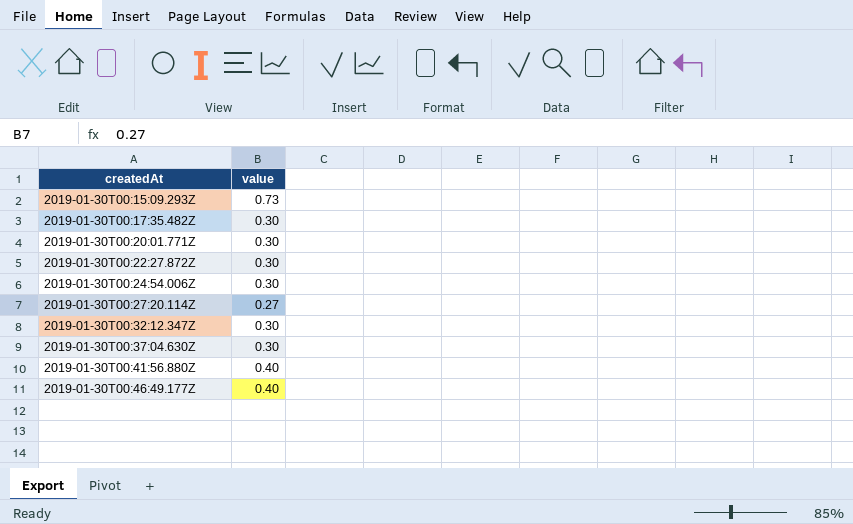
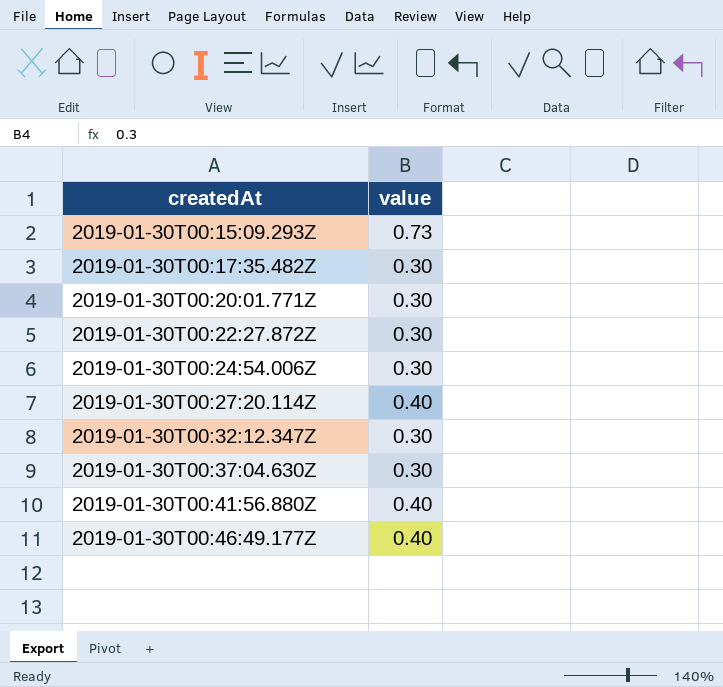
2019-01-30T00:27:20.114Z | value: 0.27 -> 0.40

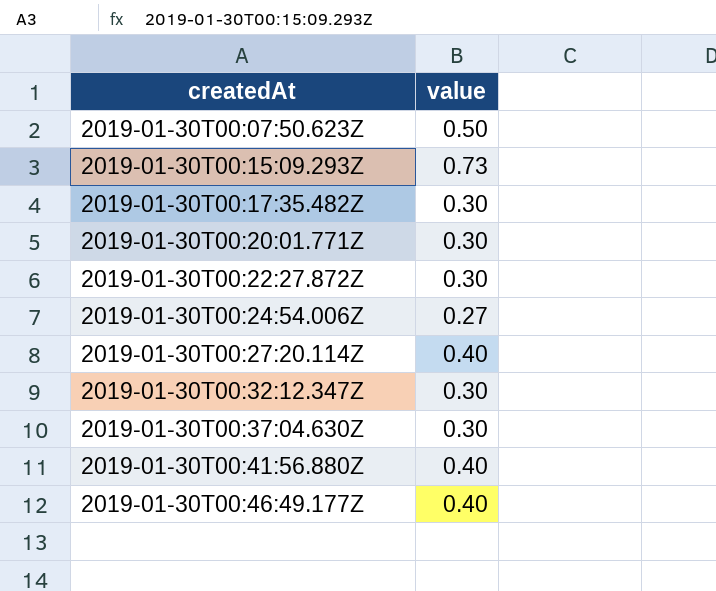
row 2019-01-30T00:07:50.623Z: none -> 0.50
2019-01-30T00:24:54.006Z | value: 0.30 -> 0.27

